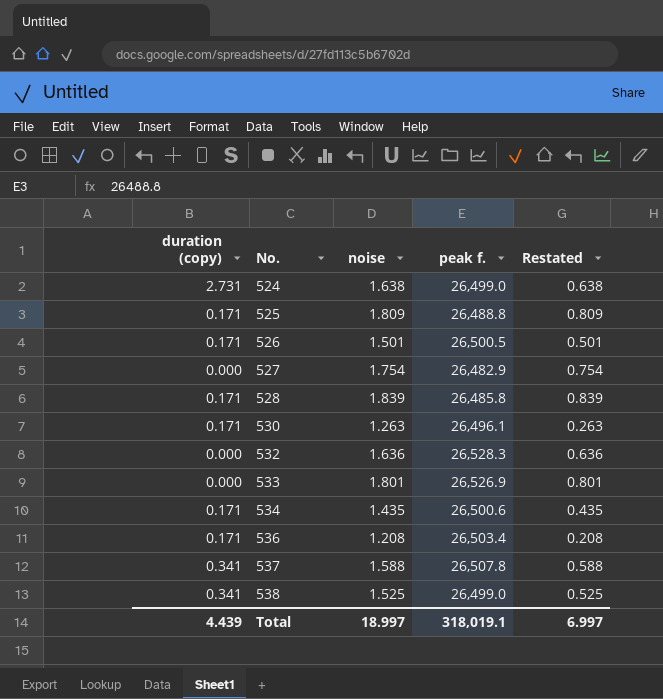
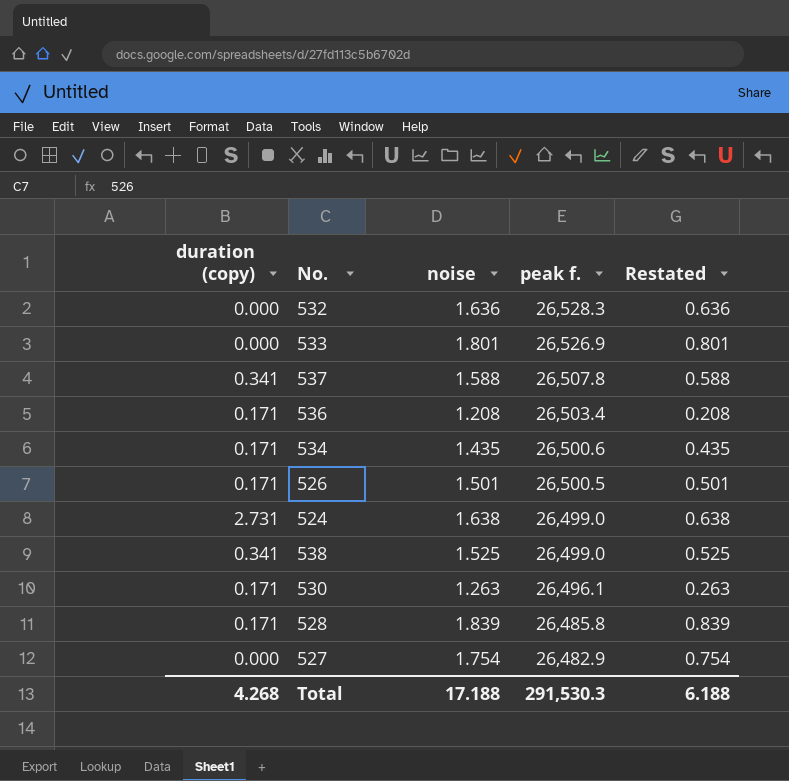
row order: No. ascending -> peak f. descending
row 525: 0.171 | 1.809 | 26,488.8 | 0.809 -> none
Total | duration (copy): 4.439 -> 4.268
Total | noise: 18.997 -> 17.188
Total | peak f.: 318,019.1 -> 291,530.3
Total | Restated: 6.997 -> 6.188

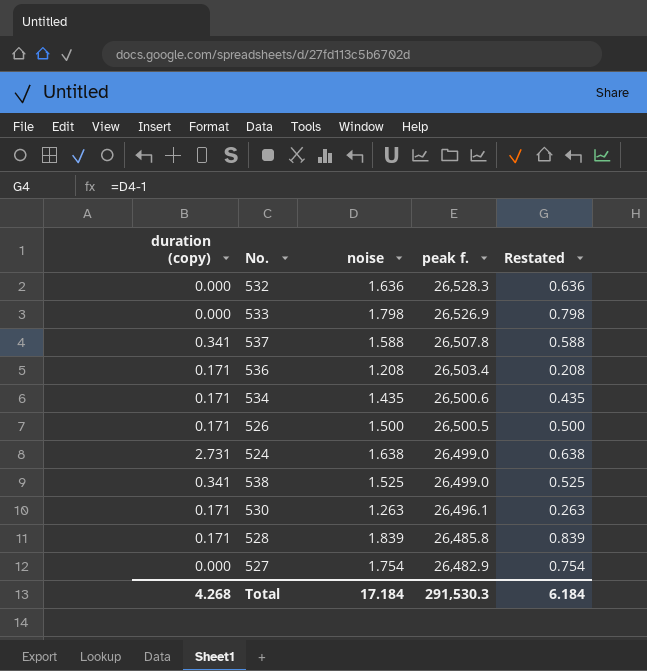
533 | noise: 1.801 -> 1.798
533 | Restated: 0.801 -> 0.798
526 | noise: 1.501 -> 1.500
526 | Restated: 0.501 -> 0.500
Total | noise: 17.188 -> 17.184
Total | Restated: 6.188 -> 6.184

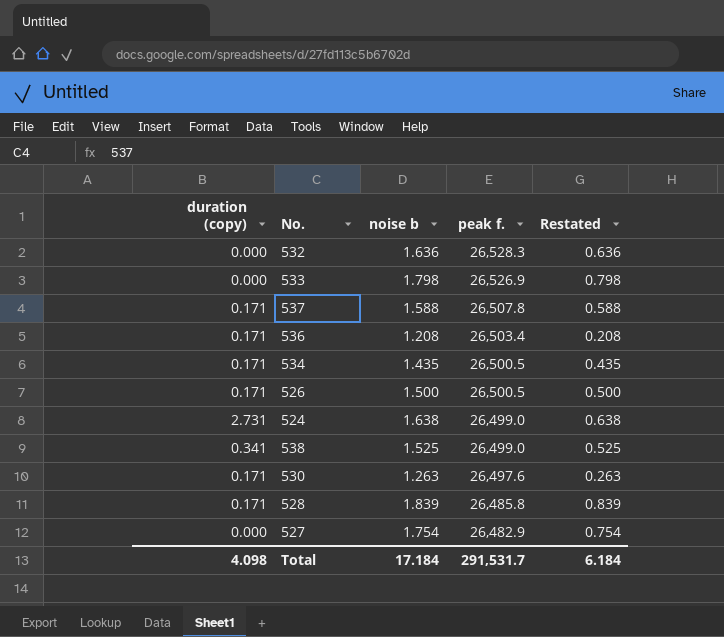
column name: noise -> noise b
537 | duration (copy): 0.341 -> 0.171
534 | peak f.: 26,500.6 -> 26,500.5
530 | peak f.: 26,496.1 -> 26,497.6
Total | duration (copy): 4.268 -> 4.098
Total | peak f.: 291,530.3 -> 291,531.7

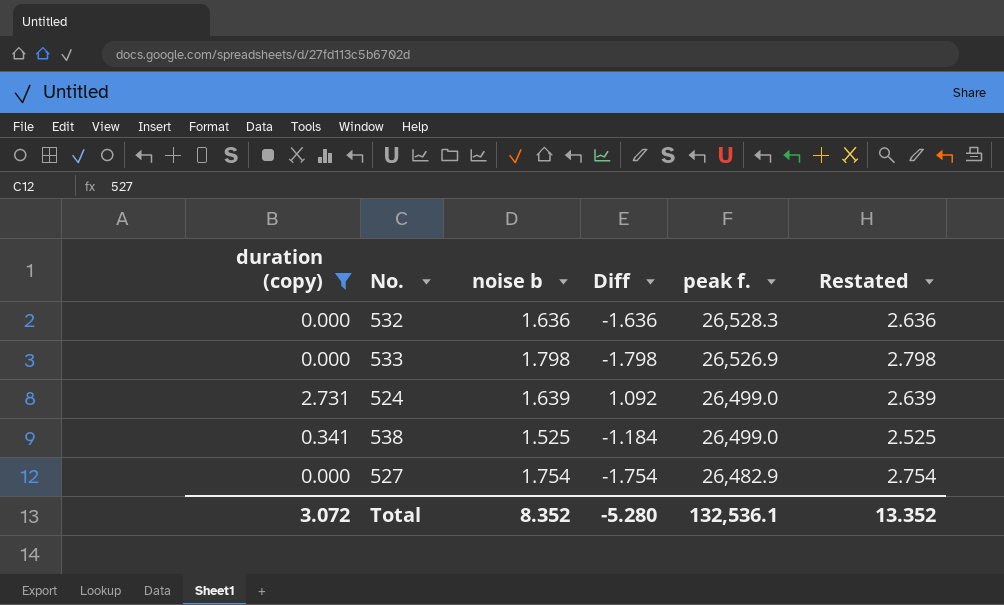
filter: none -> duration (copy) != 0.171
column Diff | formula: none -> [duration (copy)] - [noise b]
column Restated | formula: [noise b] - 1 -> [noise b] + 1
524 | noise b: 1.638 -> 1.639
Total | duration (copy): 4.098 -> 3.072
Total | noise b: 17.184 -> 8.352
Total | peak f.: 291,531.7 -> 132,536.1
Total | Restated: 6.184 -> 13.352

